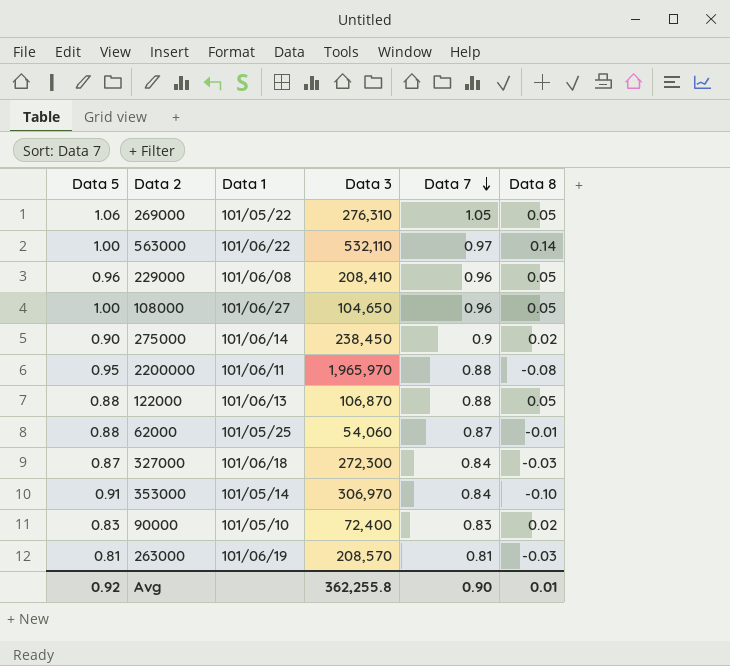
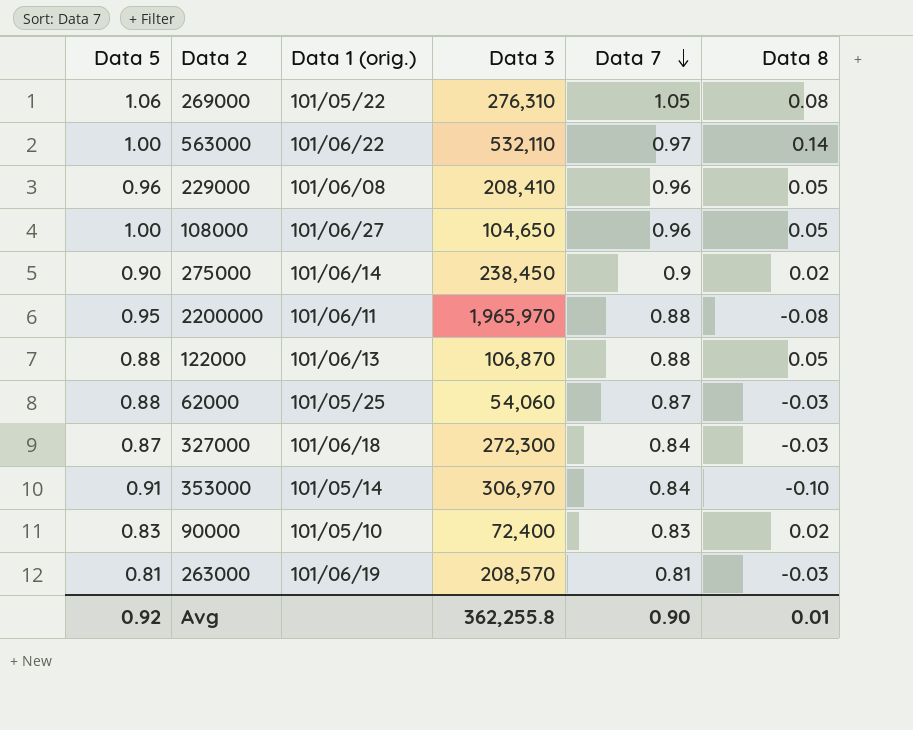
column name: Data 1 -> Data 1 (orig.)
269000 | Data 8: 0.05 -> 0.08
62000 | Data 8: -0.01 -> -0.03

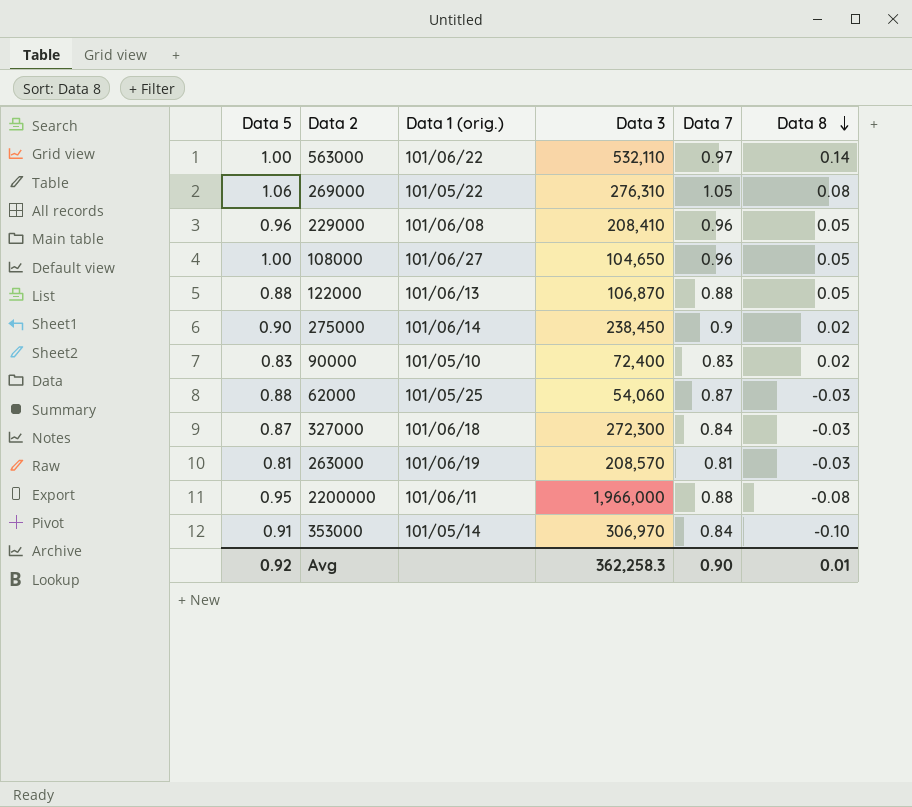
row order: Data 7 descending -> Data 8 descending
2200000 | Data 3: 1,965,970 -> 1,966,000
Avg | Data 3: 362,255.8 -> 362,258.3

